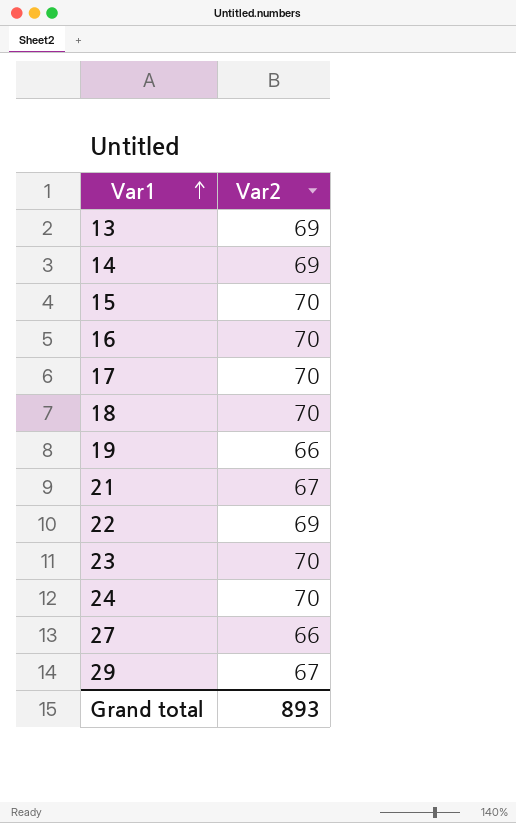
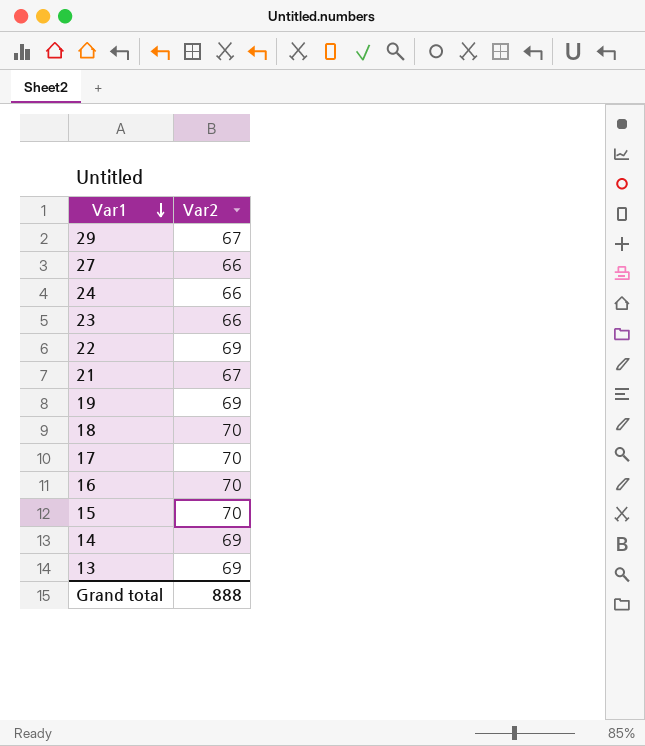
row order: Var1 ascending -> Var1 descending
24 | Var2: 70 -> 66
23 | Var2: 70 -> 66
19 | Var2: 66 -> 69
Grand total | Var2: 893 -> 888

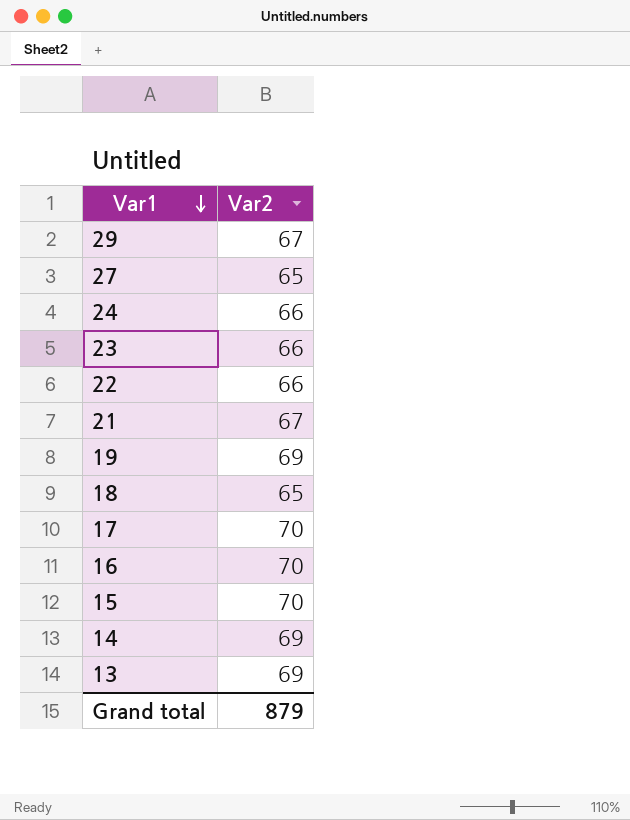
27 | Var2: 66 -> 65
22 | Var2: 69 -> 66
18 | Var2: 70 -> 65
Grand total | Var2: 888 -> 879

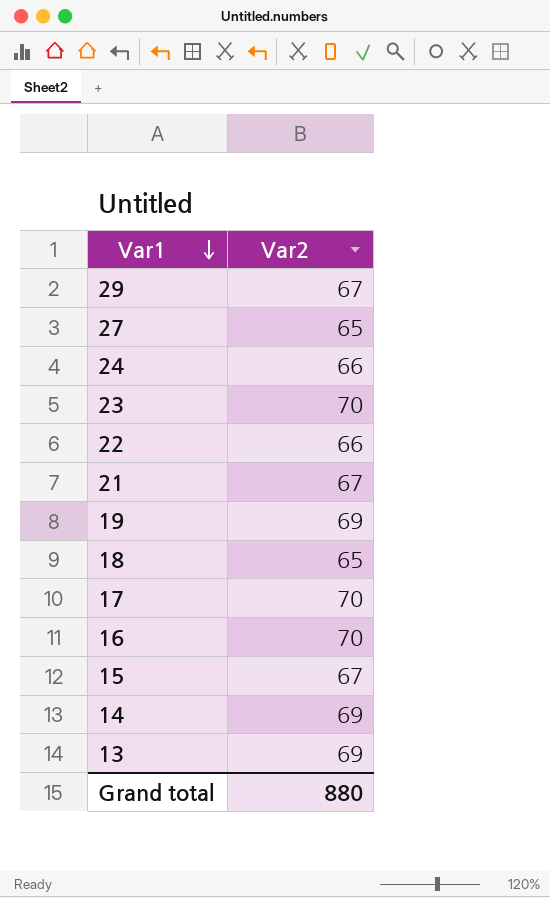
23 | Var2: 66 -> 70
15 | Var2: 70 -> 67
Grand total | Var2: 879 -> 880

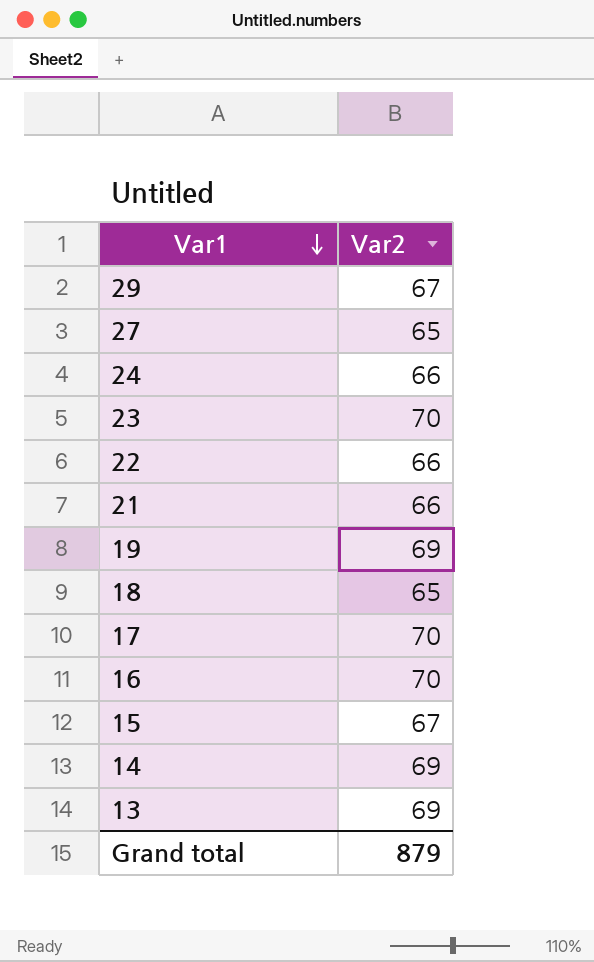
21 | Var2: 67 -> 66
Grand total | Var2: 880 -> 879

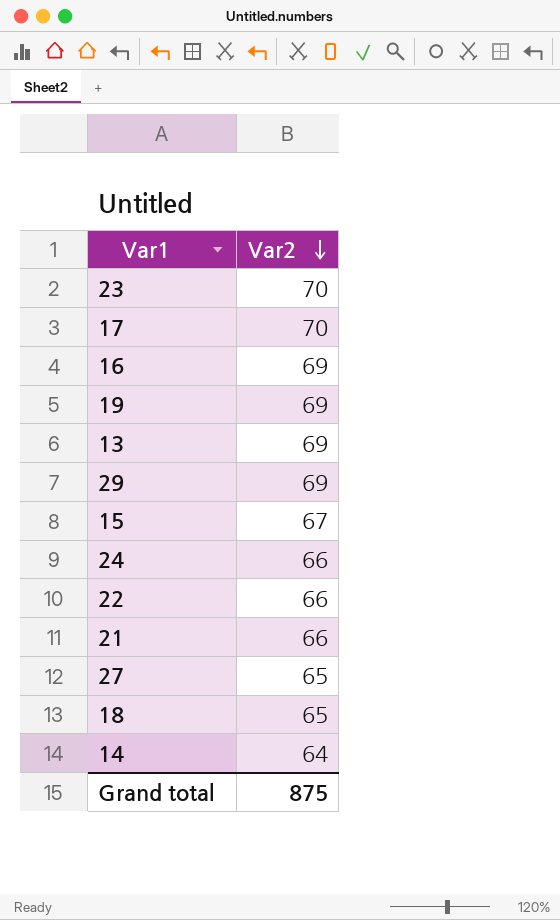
row order: Var1 descending -> Var2 descending
16 | Var2: 70 -> 69
29 | Var2: 67 -> 69
14 | Var2: 69 -> 64
Grand total | Var2: 879 -> 875

